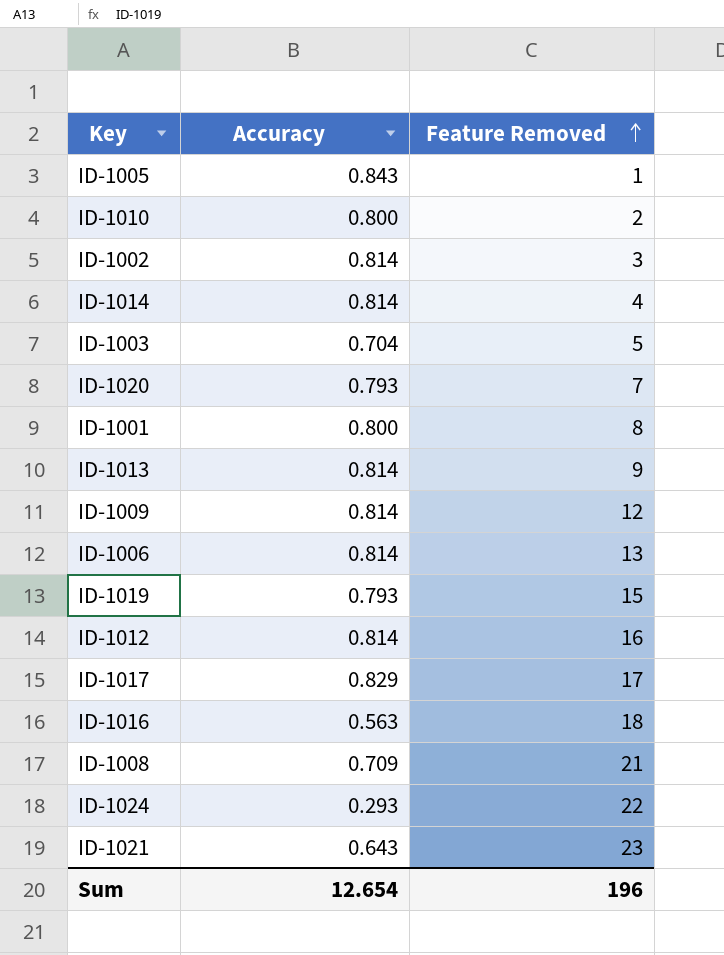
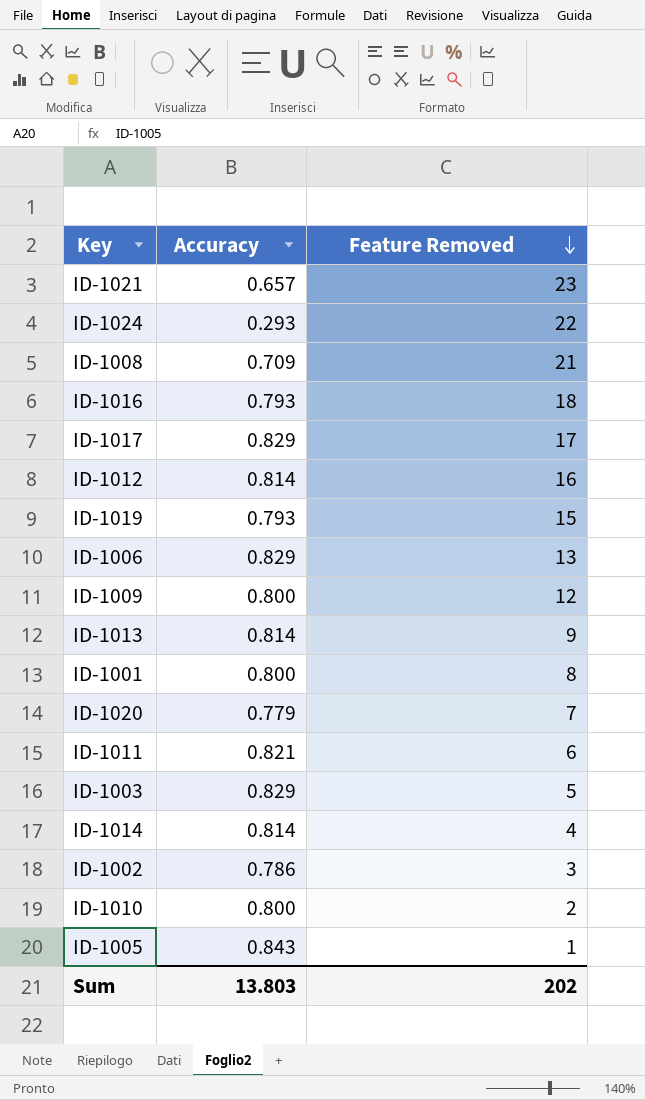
row order: Feature Removed ascending -> Feature Removed descending
ID-1021 | Accuracy: 0.643 -> 0.657
ID-1016 | Accuracy: 0.563 -> 0.793
ID-1006 | Accuracy: 0.814 -> 0.829
ID-1009 | Accuracy: 0.814 -> 0.800
ID-1020 | Accuracy: 0.793 -> 0.779
row ID-1011: none -> 0.821 | 6
ID-1003 | Accuracy: 0.704 -> 0.829
ID-1002 | Accuracy: 0.814 -> 0.786
Sum | Accuracy: 12.654 -> 13.803
Sum | Feature Removed: 196 -> 202

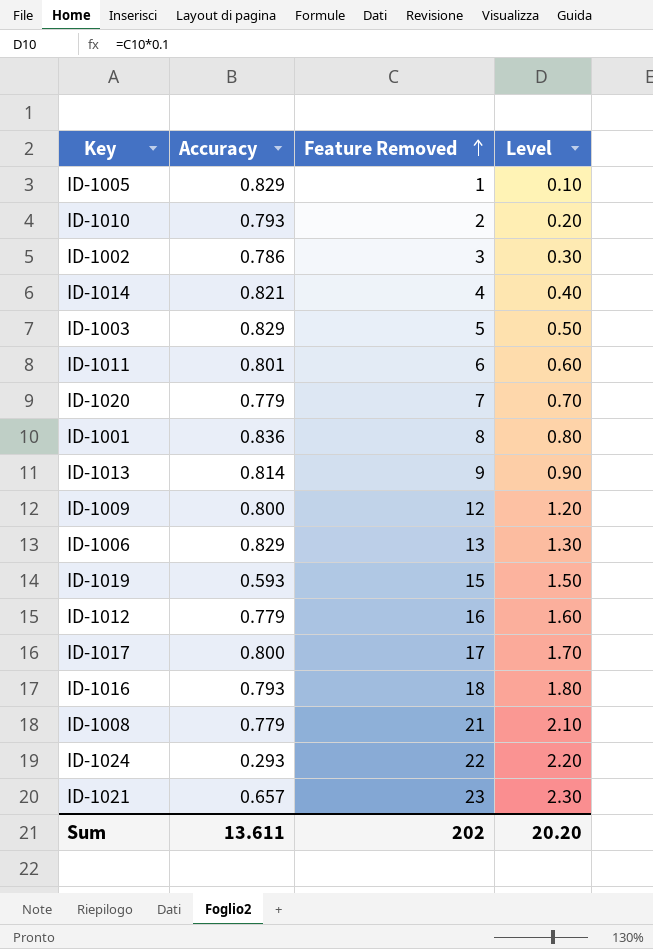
row order: Feature Removed descending -> Feature Removed ascending
column Level | formula: none -> [Feature Removed] * 0.1
ID-1005 | Accuracy: 0.843 -> 0.829
ID-1010 | Accuracy: 0.800 -> 0.793
ID-1014 | Accuracy: 0.814 -> 0.821
ID-1011 | Accuracy: 0.821 -> 0.801
ID-1001 | Accuracy: 0.800 -> 0.836
ID-1019 | Accuracy: 0.793 -> 0.593
ID-1012 | Accuracy: 0.814 -> 0.779
ID-1017 | Accuracy: 0.829 -> 0.800
ID-1008 | Accuracy: 0.709 -> 0.779
Sum | Accuracy: 13.803 -> 13.611

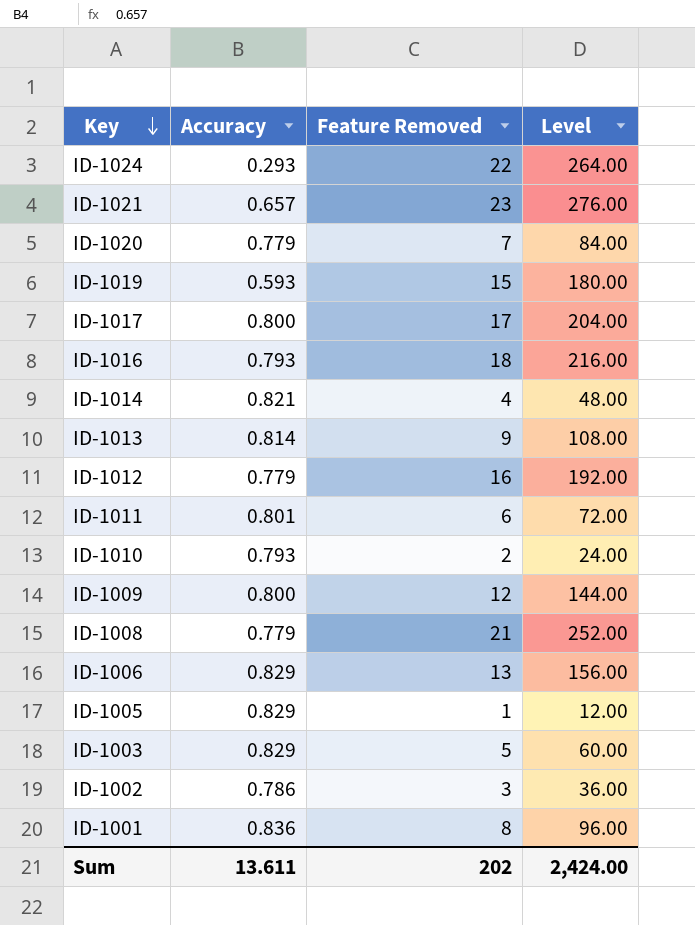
row order: Feature Removed ascending -> Key descending
column Level | formula: [Feature Removed] * 0.1 -> [Feature Removed] * 12
Sum | Level: 20.20 -> 2,424.00

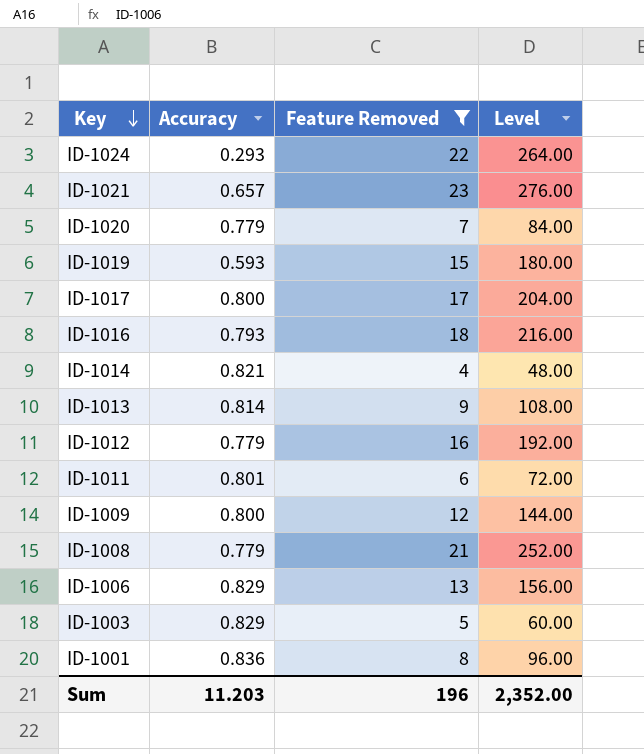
filter: none -> Feature Removed >= 4
Sum | Accuracy: 13.611 -> 11.203
Sum | Feature Removed: 202 -> 196
Sum | Level: 2,424.00 -> 2,352.00

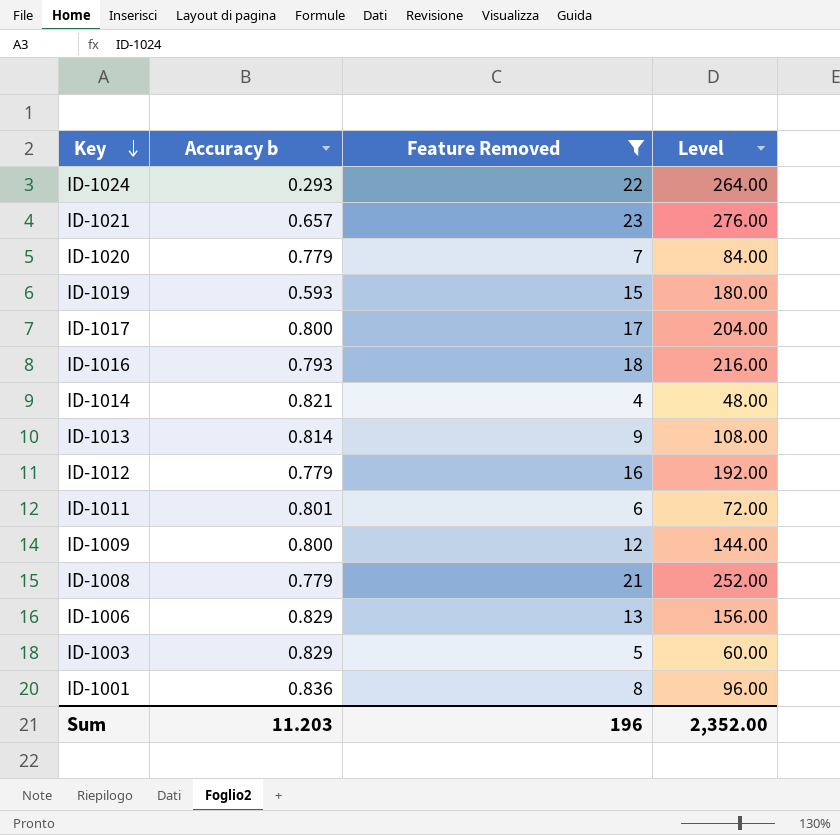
column name: Accuracy -> Accuracy b

